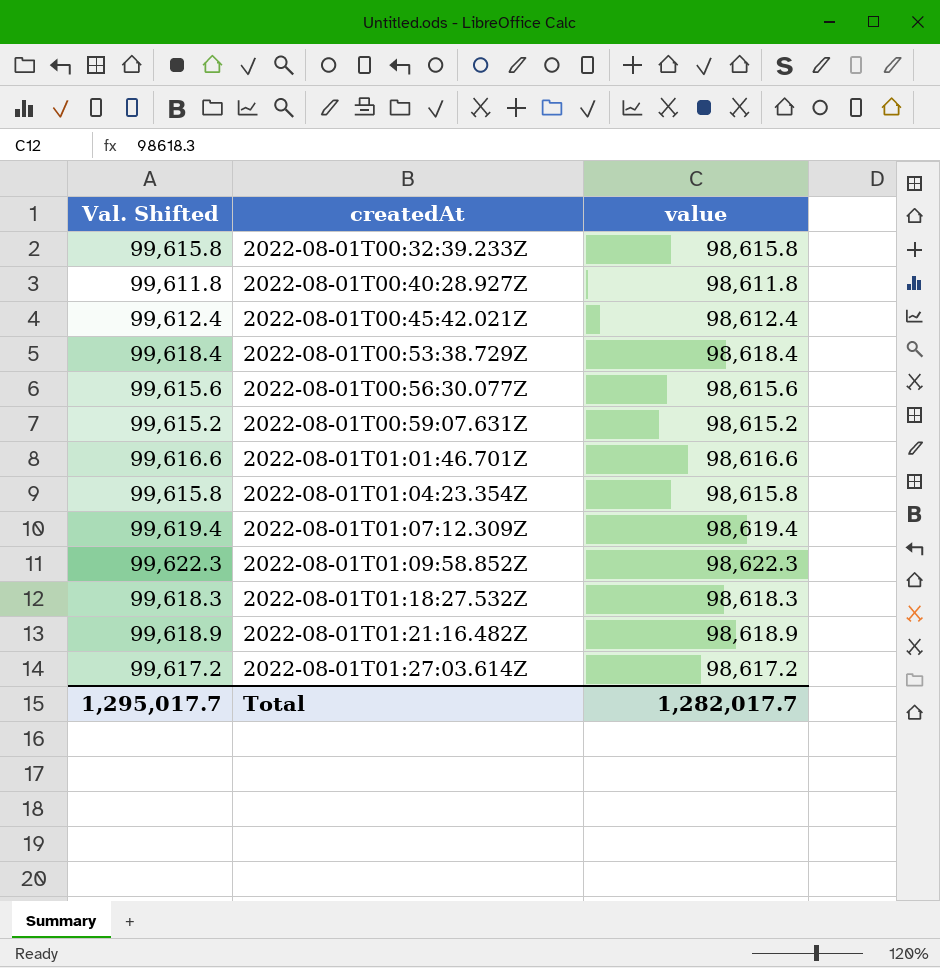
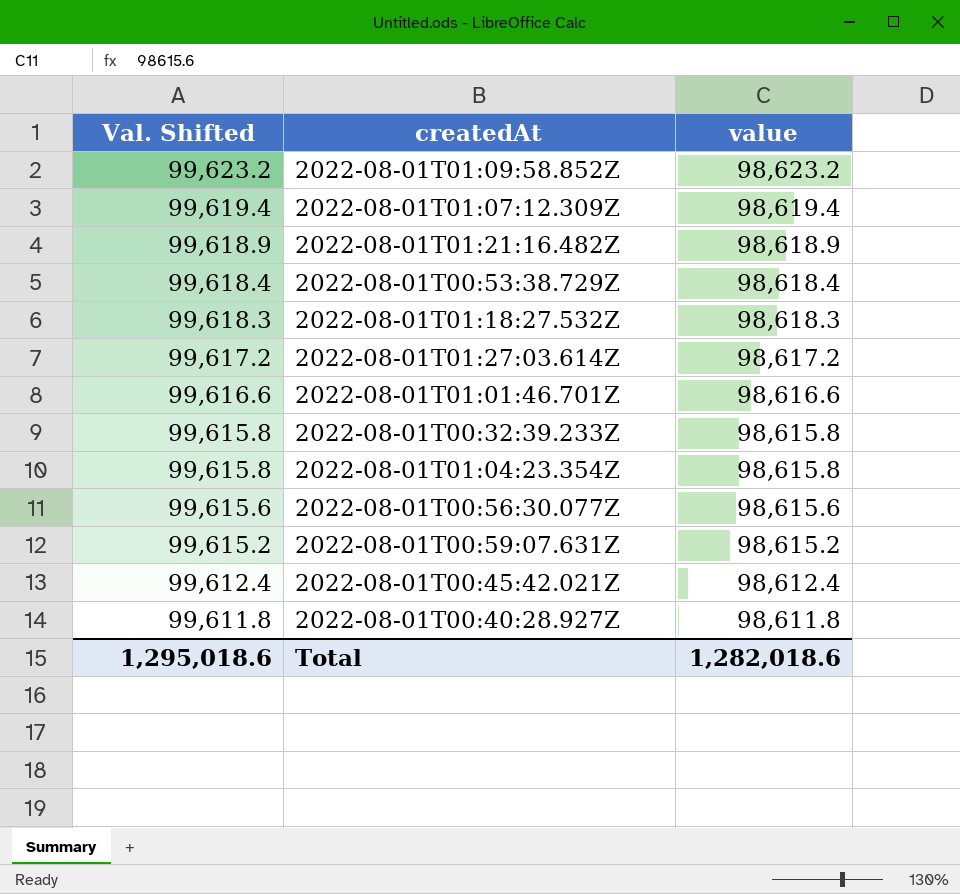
row order: createdAt ascending -> Val. Shifted descending
2022-08-01T01:09:58.852Z | Val. Shifted: 99,622.3 -> 99,623.2
2022-08-01T01:09:58.852Z | value: 98,622.3 -> 98,623.2
Total | Val. Shifted: 1,295,017.7 -> 1,295,018.6
Total | value: 1,282,017.7 -> 1,282,018.6

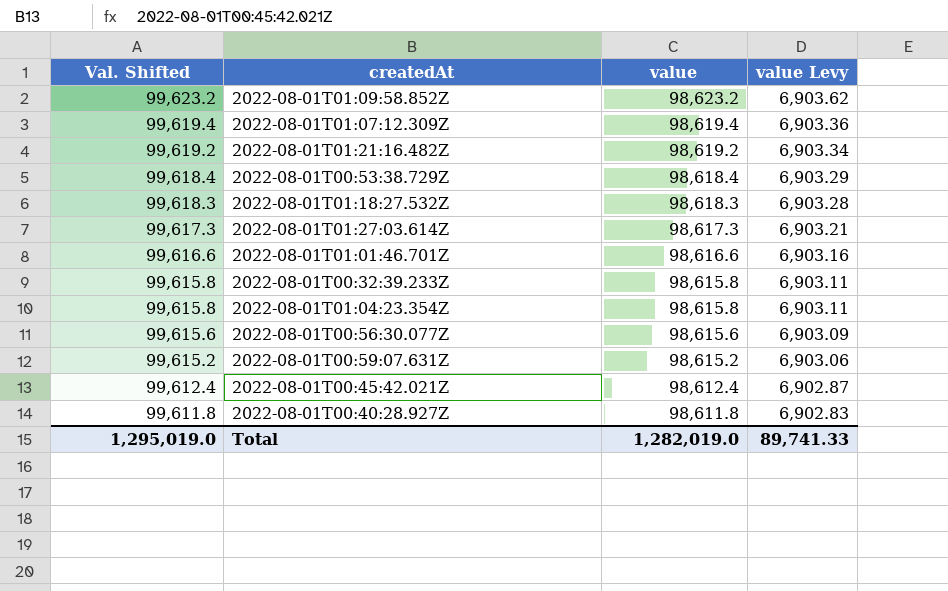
column value Levy | formula: none -> [value] * 0.07
2022-08-01T01:21:16.482Z | Val. Shifted: 99,618.9 -> 99,619.2
2022-08-01T01:21:16.482Z | value: 98,618.9 -> 98,619.2
2022-08-01T01:27:03.614Z | Val. Shifted: 99,617.2 -> 99,617.3
2022-08-01T01:27:03.614Z | value: 98,617.2 -> 98,617.3
Total | Val. Shifted: 1,295,018.6 -> 1,295,019.0
Total | value: 1,282,018.6 -> 1,282,019.0

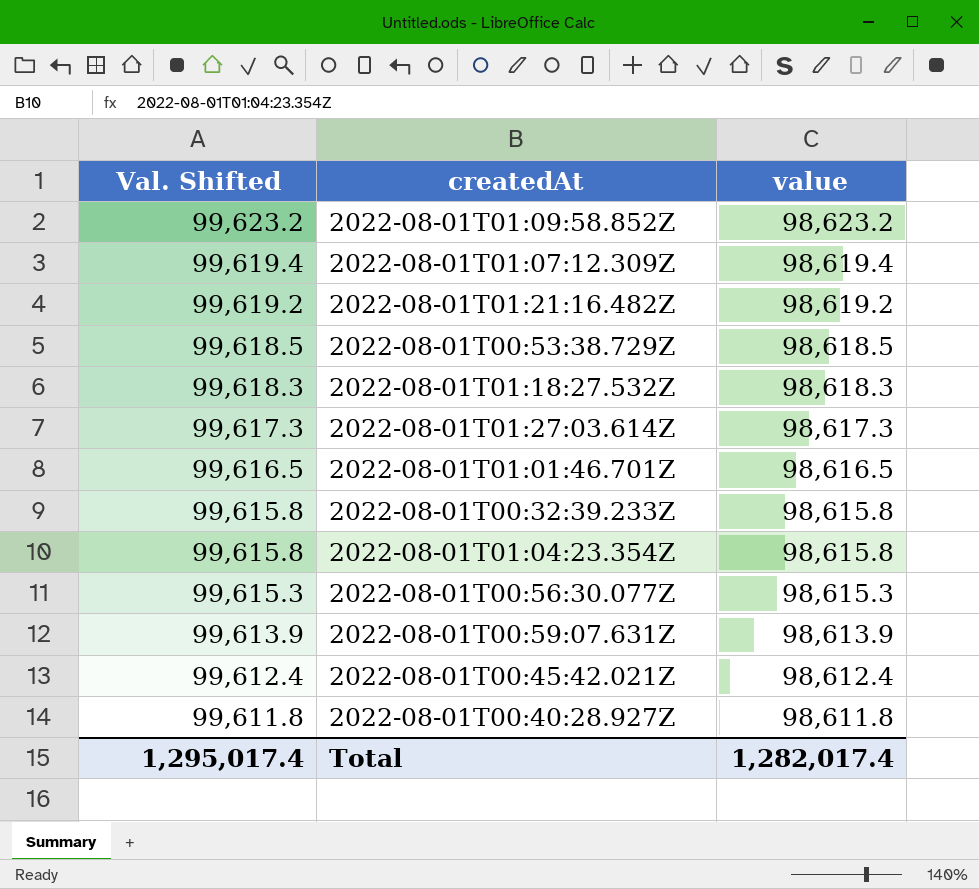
column value Levy | formula: [value] * 0.07 -> none
2022-08-01T00:53:38.729Z | Val. Shifted: 99,618.4 -> 99,618.5
2022-08-01T00:53:38.729Z | value: 98,618.4 -> 98,618.5
2022-08-01T01:01:46.701Z | Val. Shifted: 99,616.6 -> 99,616.5
2022-08-01T01:01:46.701Z | value: 98,616.6 -> 98,616.5
2022-08-01T00:56:30.077Z | Val. Shifted: 99,615.6 -> 99,615.3
2022-08-01T00:56:30.077Z | value: 98,615.6 -> 98,615.3
2022-08-01T00:59:07.631Z | Val. Shifted: 99,615.2 -> 99,613.9
2022-08-01T00:59:07.631Z | value: 98,615.2 -> 98,613.9
Total | Val. Shifted: 1,295,019.0 -> 1,295,017.4
Total | value: 1,282,019.0 -> 1,282,017.4

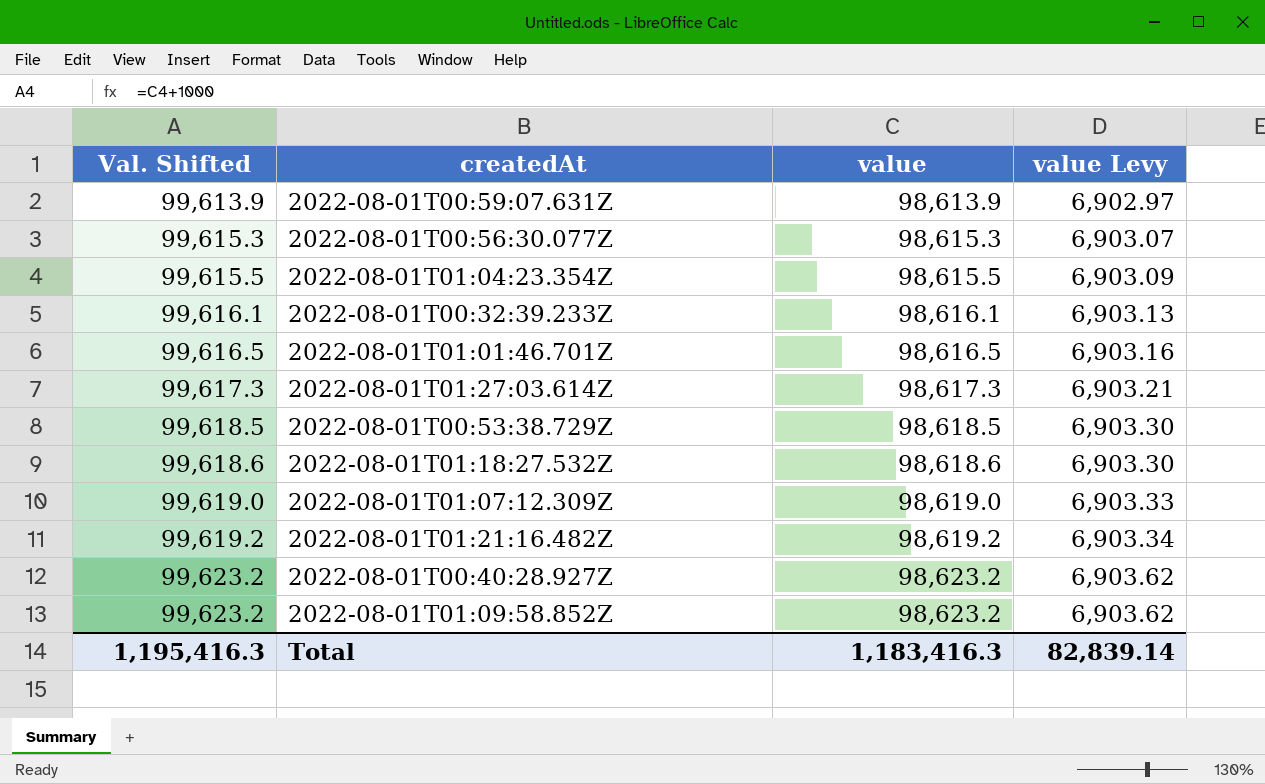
row order: Val. Shifted descending -> Val. Shifted ascending
column value Levy | formula: none -> [value] * 0.07
row 2022-08-01T00:45:42.021Z: 99,612.4 | 98,612.4 -> none
2022-08-01T01:04:23.354Z | Val. Shifted: 99,615.8 -> 99,615.5
2022-08-01T01:04:23.354Z | value: 98,615.8 -> 98,615.5
2022-08-01T00:32:39.233Z | Val. Shifted: 99,615.8 -> 99,616.1
2022-08-01T00:32:39.233Z | value: 98,615.8 -> 98,616.1
2022-08-01T01:18:27.532Z | Val. Shifted: 99,618.3 -> 99,618.6
2022-08-01T01:18:27.532Z | value: 98,618.3 -> 98,618.6
2022-08-01T01:07:12.309Z | Val. Shifted: 99,619.4 -> 99,619.0
2022-08-01T01:07:12.309Z | value: 98,619.4 -> 98,619.0
2022-08-01T00:40:28.927Z | Val. Shifted: 99,611.8 -> 99,623.2
2022-08-01T00:40:28.927Z | value: 98,611.8 -> 98,623.2
Total | Val. Shifted: 1,295,017.4 -> 1,195,416.3
Total | value: 1,282,017.4 -> 1,183,416.3

